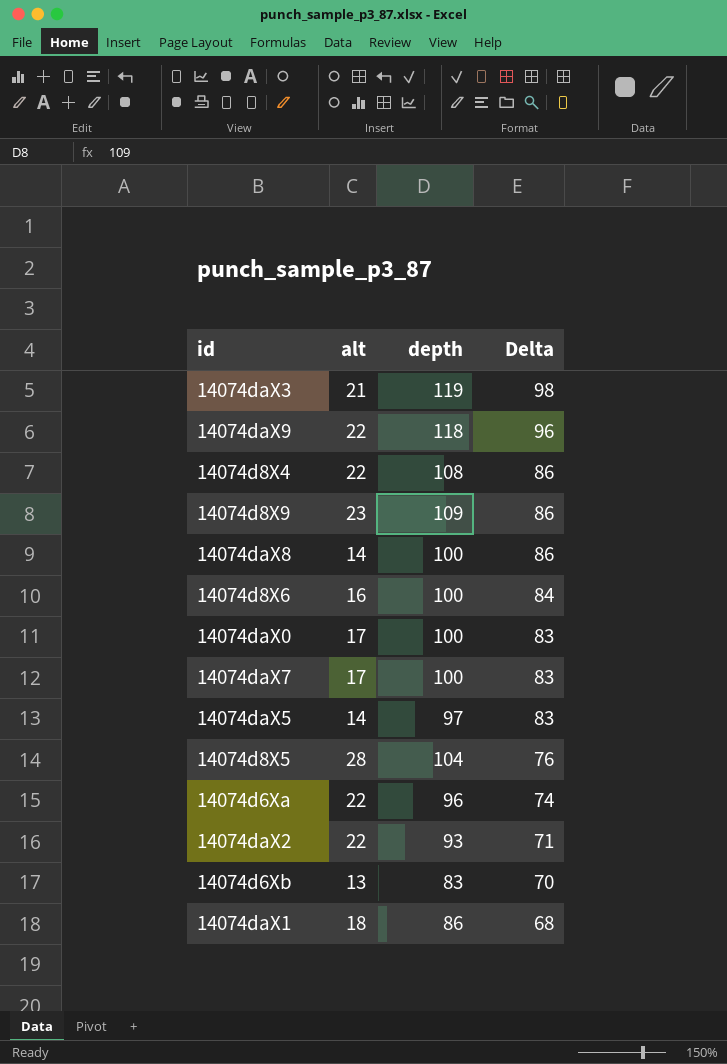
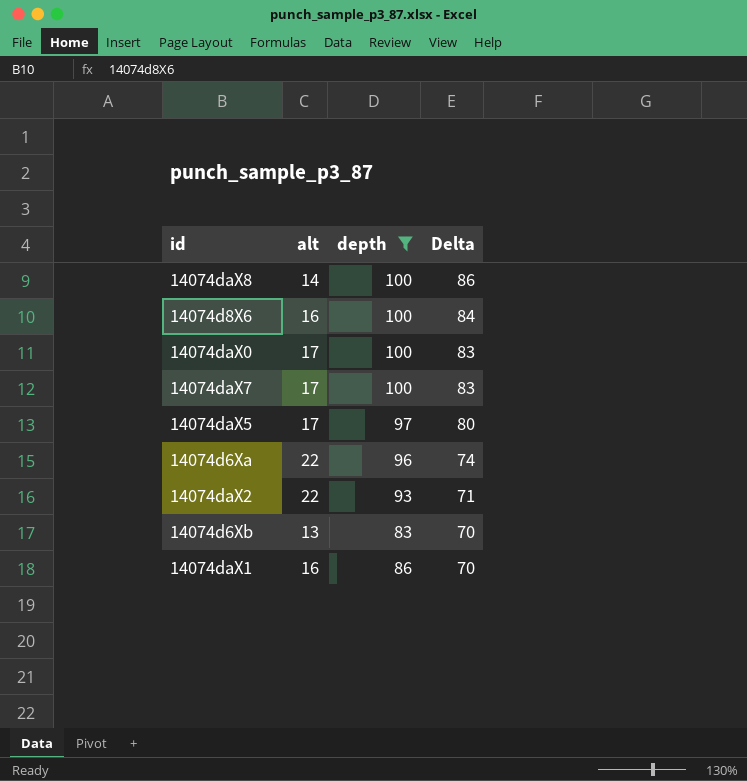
filter: none -> depth <= 100
14074daX5 | alt: 14 -> 17
14074daX5 | Delta: 83 -> 80
14074daX1 | alt: 18 -> 16
14074daX1 | Delta: 68 -> 70

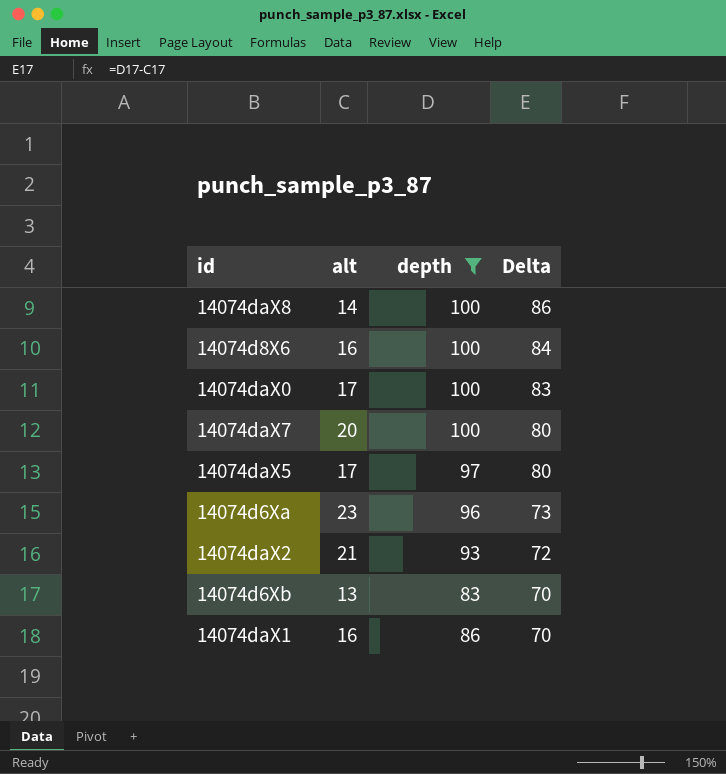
14074daX7 | alt: 17 -> 20
14074daX7 | Delta: 83 -> 80
14074d6Xa | alt: 22 -> 23
14074d6Xa | Delta: 74 -> 73
14074daX2 | alt: 22 -> 21
14074daX2 | Delta: 71 -> 72

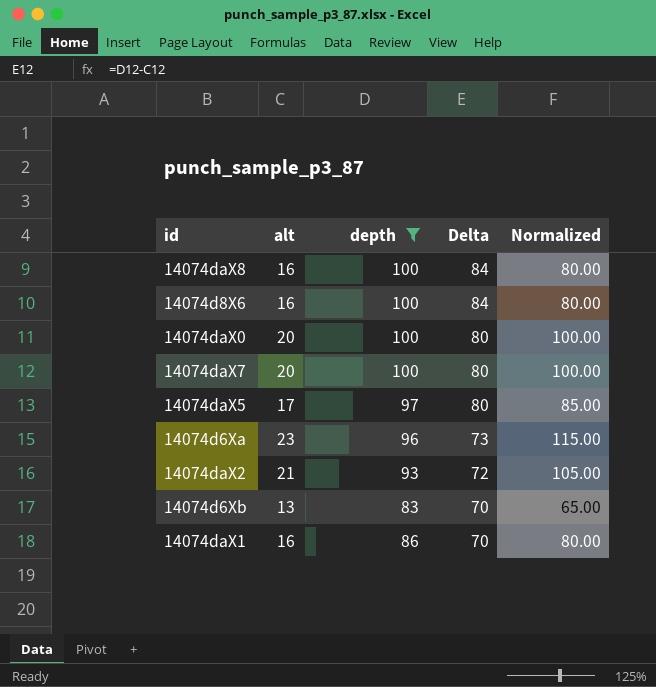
column Normalized | formula: none -> [alt] * 5
14074daX8 | alt: 14 -> 16
14074daX8 | Delta: 86 -> 84
14074daX0 | alt: 17 -> 20
14074daX0 | Delta: 83 -> 80

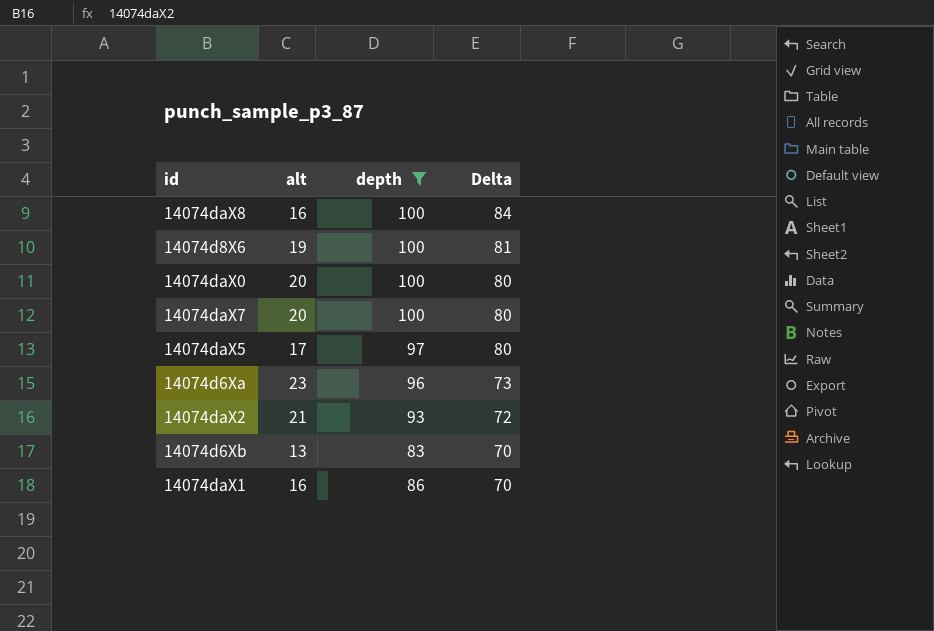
column Normalized | formula: [alt] * 5 -> none
14074d8X6 | alt: 16 -> 19
14074d8X6 | Delta: 84 -> 81

